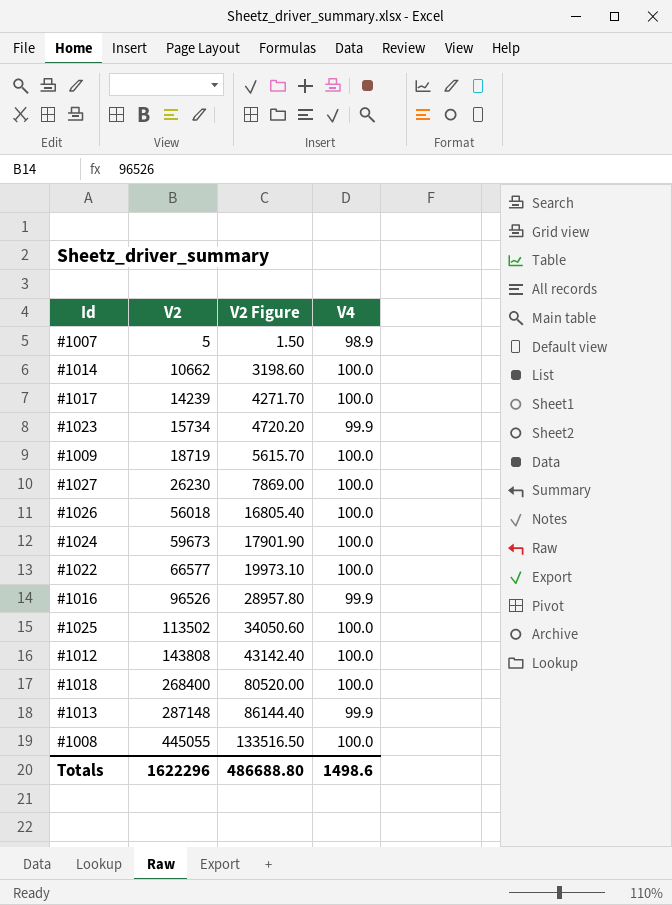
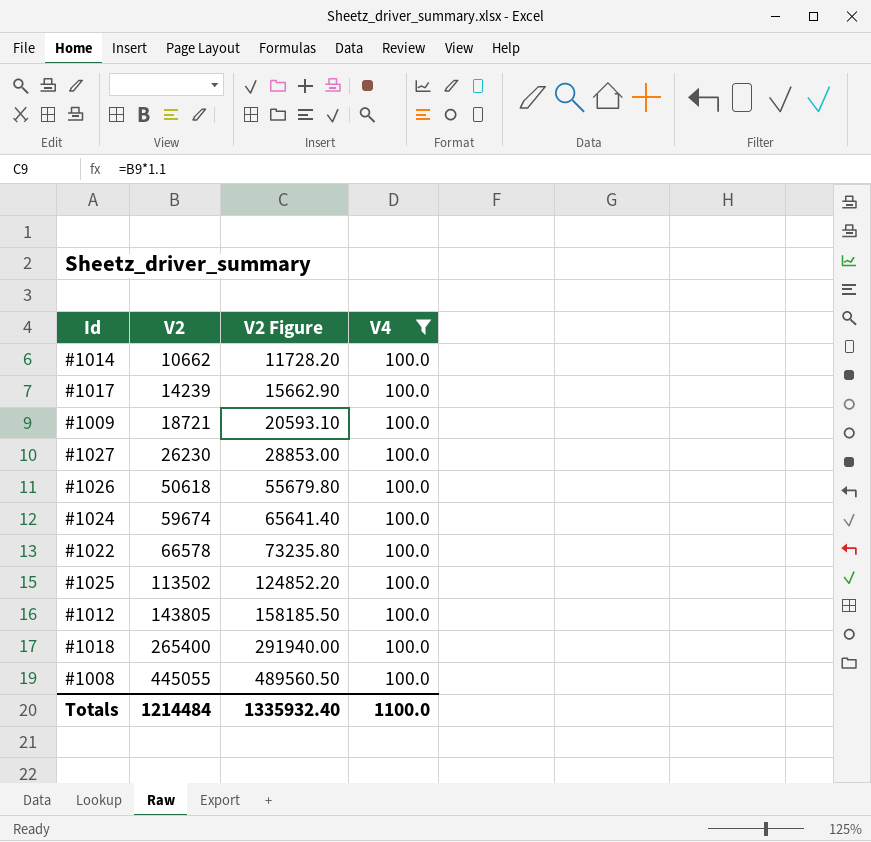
filter: none -> V4 = 100.0
column V2 Figure | formula: [V2] * 0.3 -> [V2] * 1.1
#1009 | V2: 18719 -> 18721
#1026 | V2: 56018 -> 50618
#1024 | V2: 59673 -> 59674
#1022 | V2: 66577 -> 66578
#1012 | V2: 143808 -> 143805
#1018 | V2: 268400 -> 265400
Totals | V2: 1622296 -> 1214484
Totals | V2 Figure: 486688.80 -> 1335932.40
Totals | V4: 1498.6 -> 1100.0

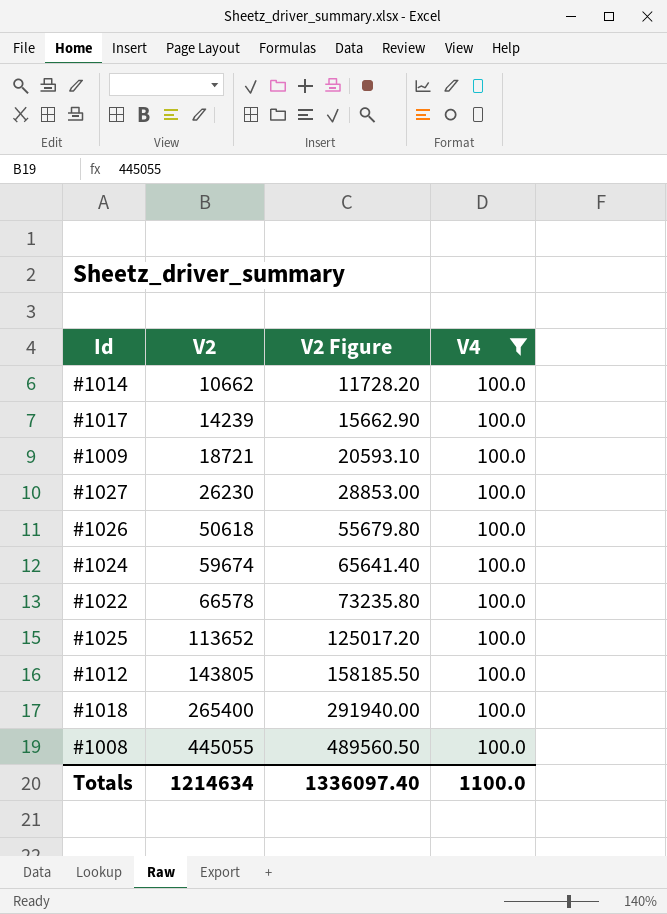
#1025 | V2: 113502 -> 113652
#1025 | V2 Figure: 124852.20 -> 125017.20
Totals | V2: 1214484 -> 1214634
Totals | V2 Figure: 1335932.40 -> 1336097.40

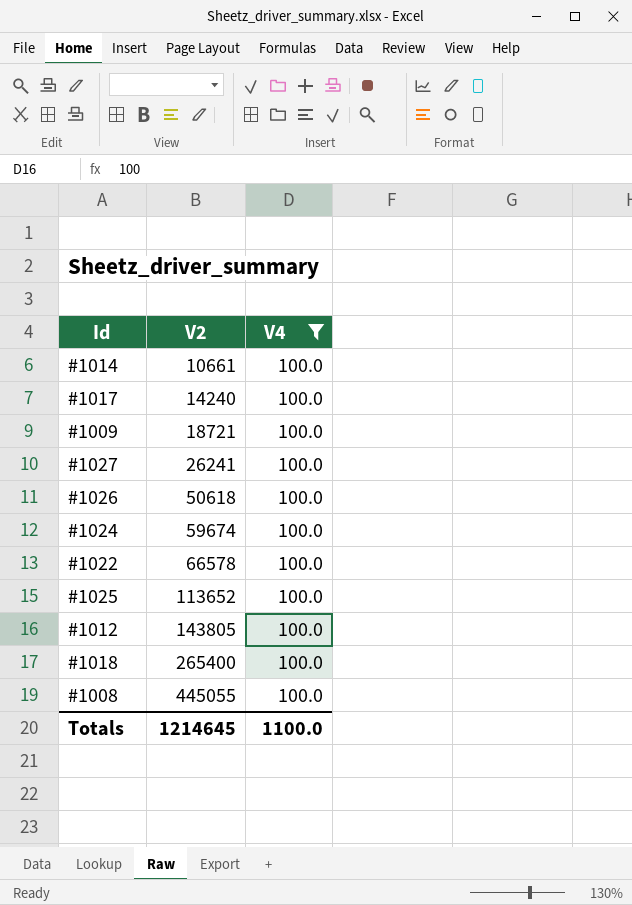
column V2 Figure | formula: [V2] * 1.1 -> none
#1014 | V2: 10662 -> 10661
#1017 | V2: 14239 -> 14240
#1027 | V2: 26230 -> 26241
Totals | V2: 1214634 -> 1214645

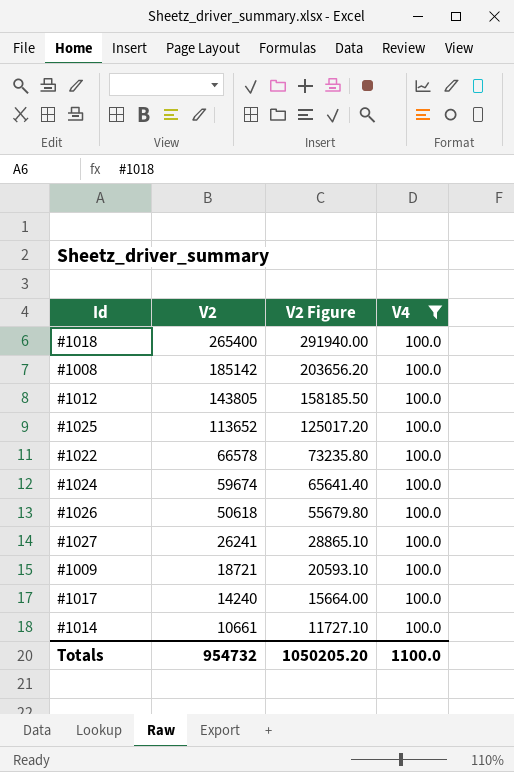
row order: V2 ascending -> V2 descending
column V2 Figure | formula: none -> [V2] * 1.1
#1008 | V2: 445055 -> 185142
Totals | V2: 1214645 -> 954732

